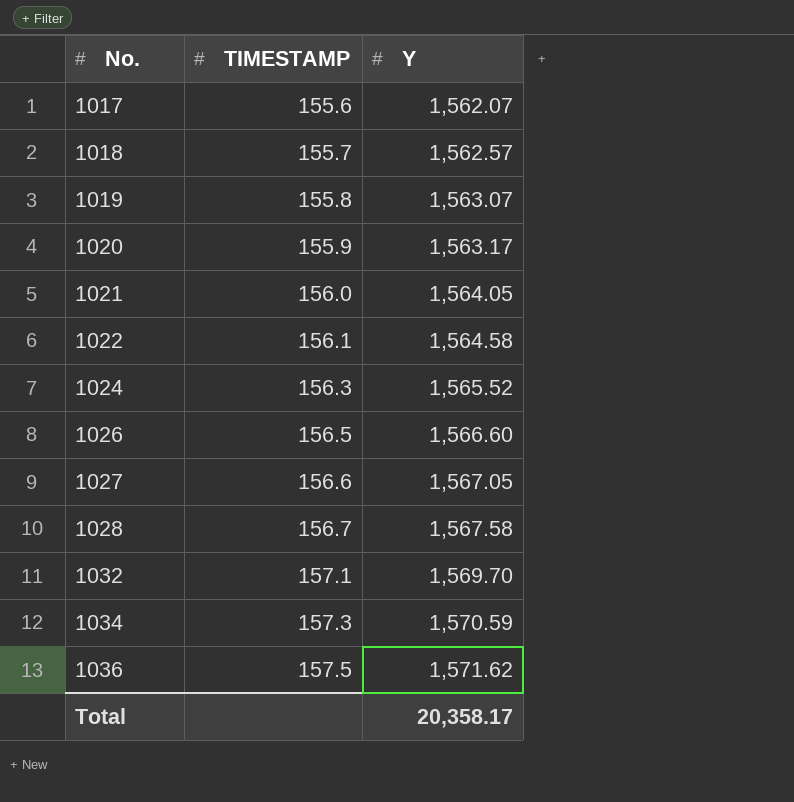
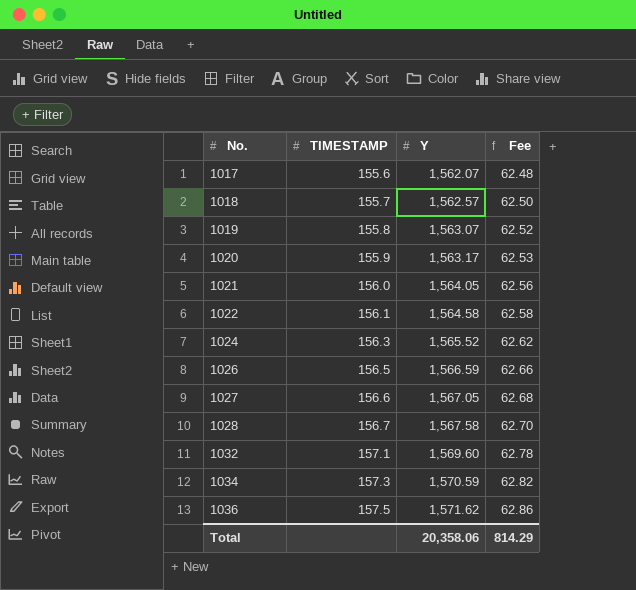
column Fee | formula: none -> [Y] * 0.04
1026 | Y: 1,566.60 -> 1,566.59
1032 | Y: 1,569.70 -> 1,569.60
Total | Y: 20,358.17 -> 20,358.06

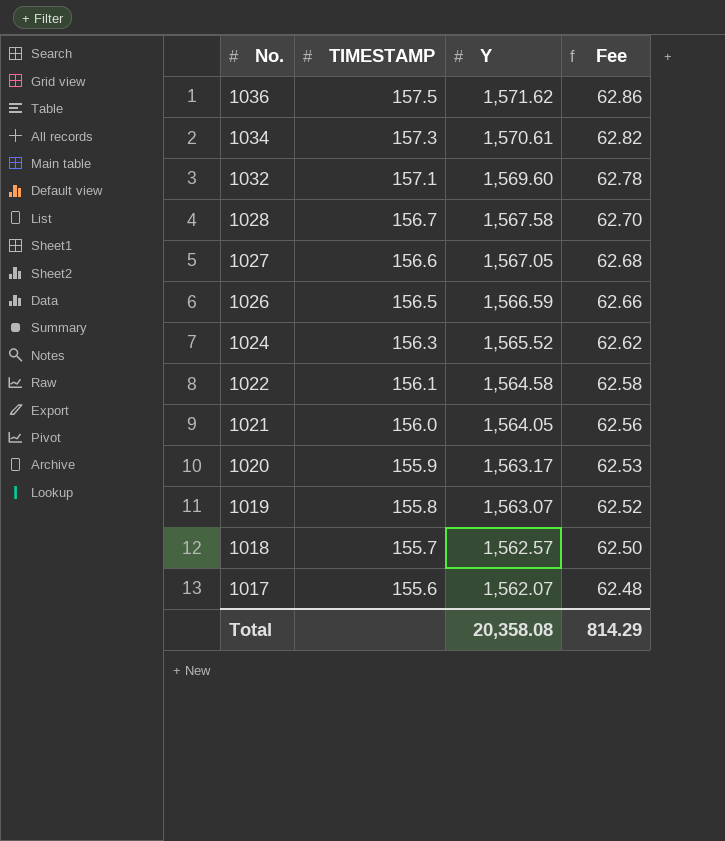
row order: No. ascending -> No. descending
1034 | Y: 1,570.59 -> 1,570.61
Total | Y: 20,358.06 -> 20,358.08

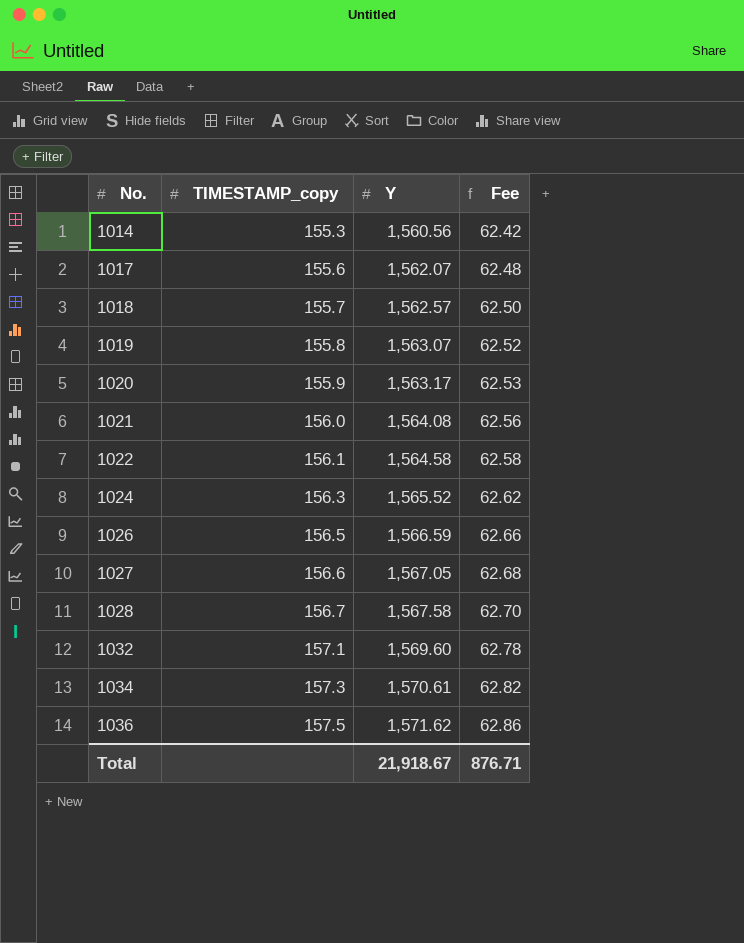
row order: No. descending -> No. ascending
column name: TIMESTAMP -> TIMESTAMP_copy
row 1014: none -> 155.3 | 1,560.56 | 62.42
1021 | Y: 1,564.05 -> 1,564.08
Total | Y: 20,358.08 -> 21,918.67
Total | Fee: 814.29 -> 876.71

